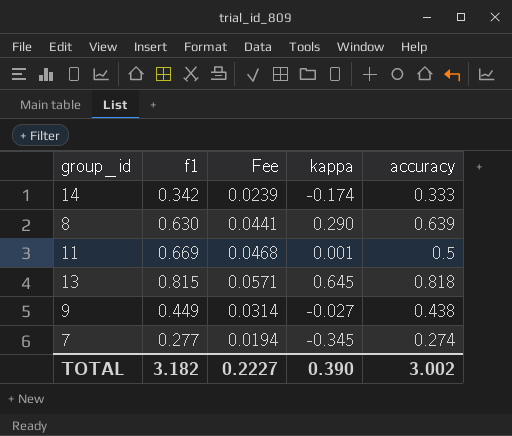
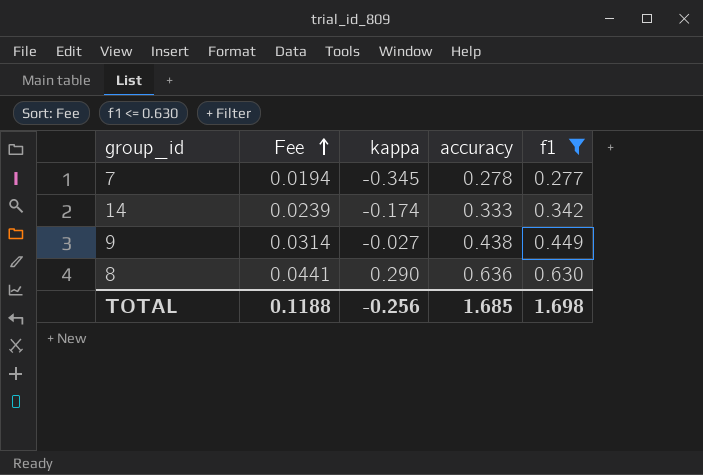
filter: none -> f1 <= 0.630
row order: none -> Fee ascending
column f1 | position: 2 -> 5
7 | accuracy: 0.274 -> 0.278
8 | accuracy: 0.639 -> 0.636
TOTAL | Fee: 0.2227 -> 0.1188
TOTAL | kappa: 0.390 -> -0.256
TOTAL | accuracy: 3.002 -> 1.685
TOTAL | f1: 3.182 -> 1.698

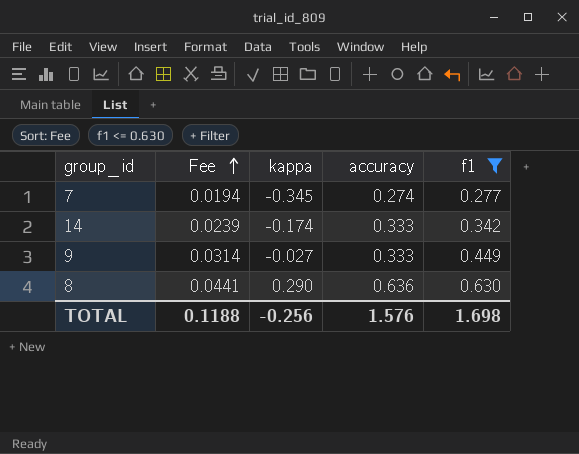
7 | accuracy: 0.278 -> 0.274
9 | accuracy: 0.438 -> 0.333
TOTAL | accuracy: 1.685 -> 1.576

